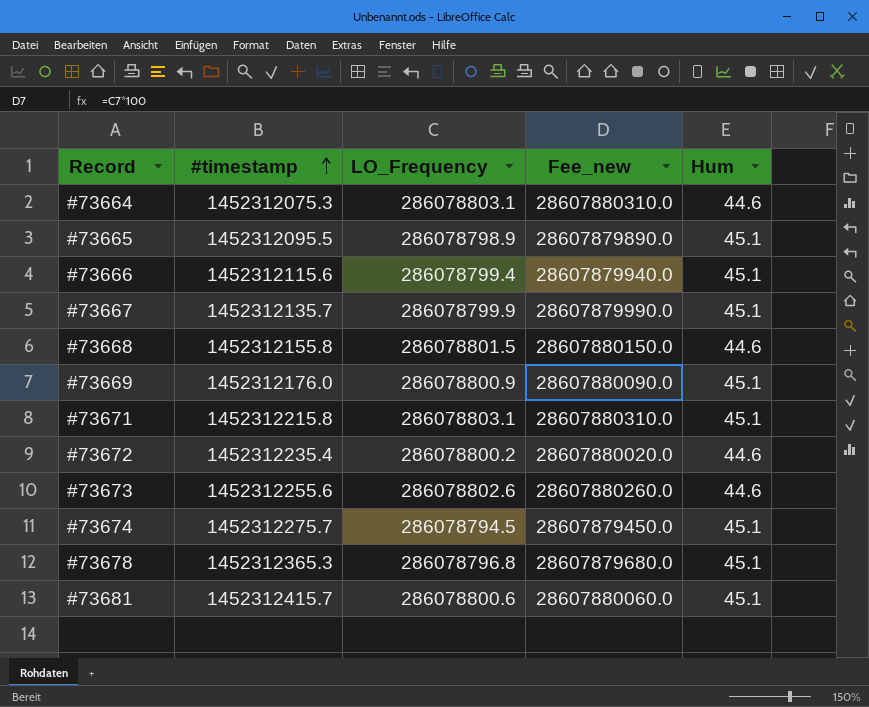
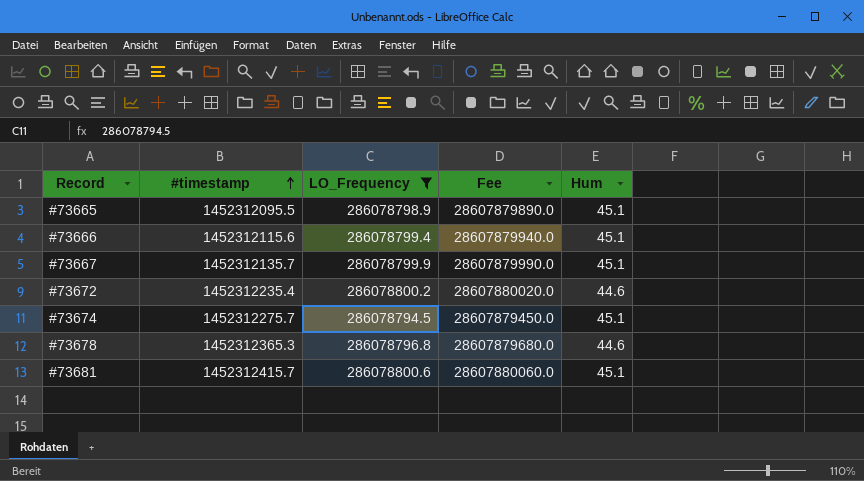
filter: none -> LO_Frequency <= 286078800.6
column name: Fee_new -> Fee
#73678 | Hum: 45.1 -> 44.6

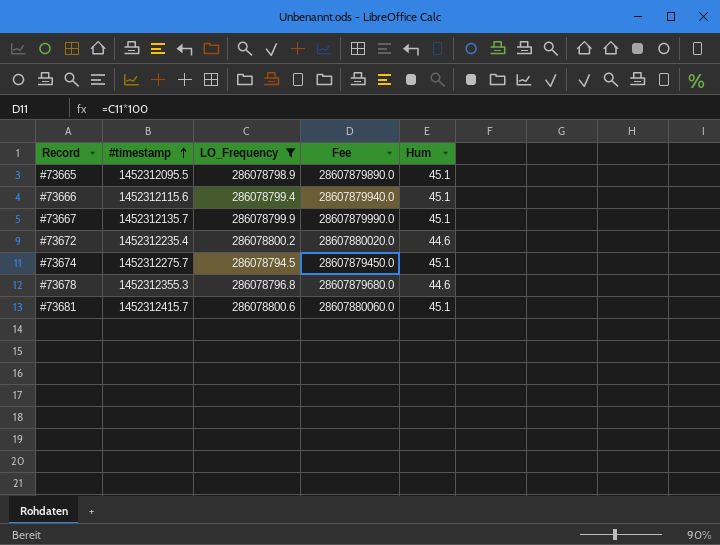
#73678 | #timestamp: 1452312365.3 -> 1452312355.3

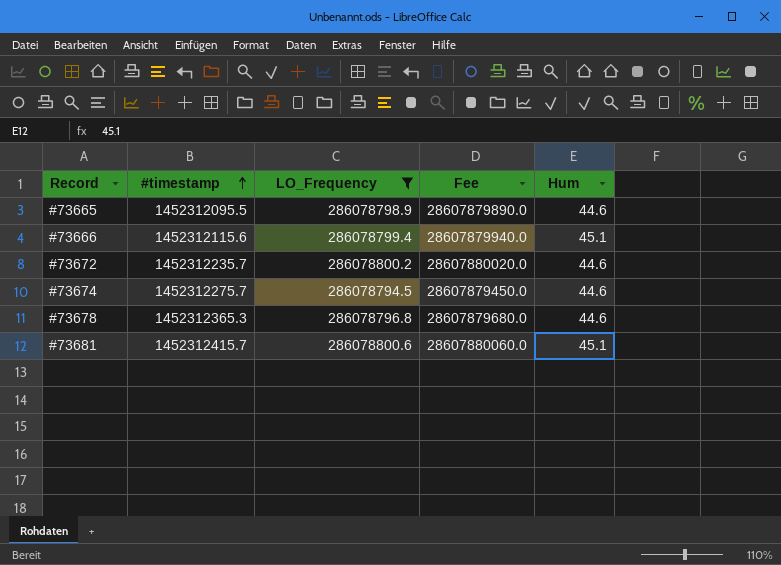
row #73667: 1452312135.7 | 286078799.9 | 28607879990.0 | 45.1 -> none
#73665 | Hum: 45.1 -> 44.6
#73672 | #timestamp: 1452312235.4 -> 1452312235.7
#73674 | Hum: 45.1 -> 44.6
#73678 | #timestamp: 1452312355.3 -> 1452312365.3

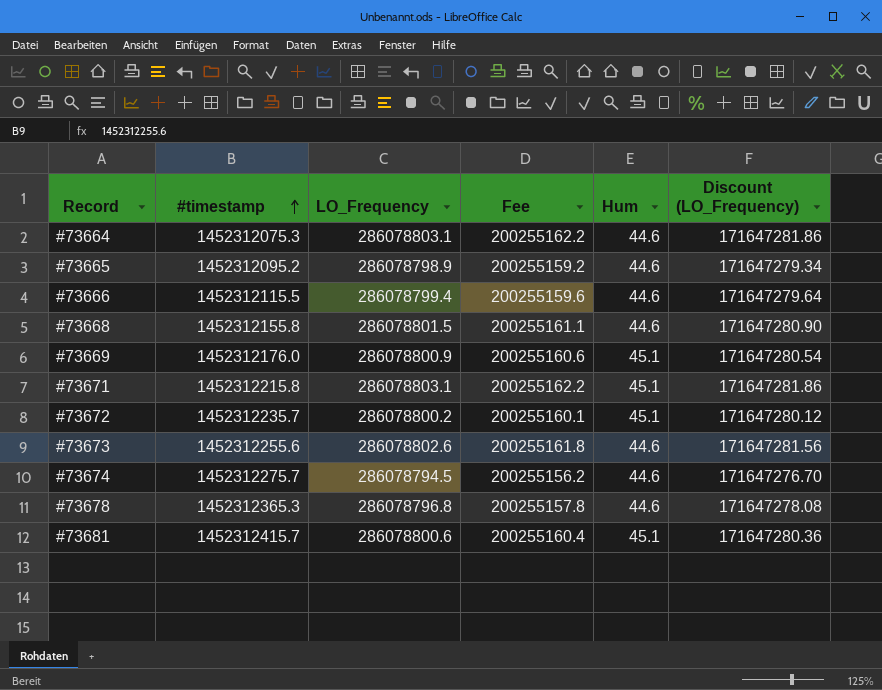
filter: LO_Frequency <= 286078800.6 -> none
column Fee | formula: [LO_Frequency] * 100 -> [LO_Frequency] * 0.7
column Discount (LO_Frequency) | formula: none -> [LO_Frequency] * 0.6
#73665 | #timestamp: 1452312095.5 -> 1452312095.2
#73666 | #timestamp: 1452312115.6 -> 1452312115.5
#73666 | Hum: 45.1 -> 44.6
#73672 | Hum: 44.6 -> 45.1

